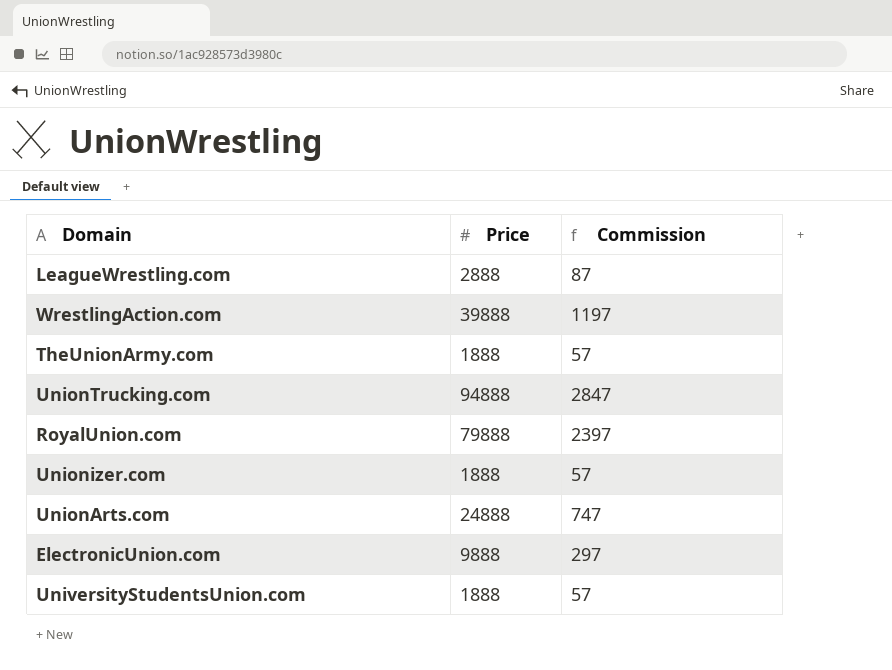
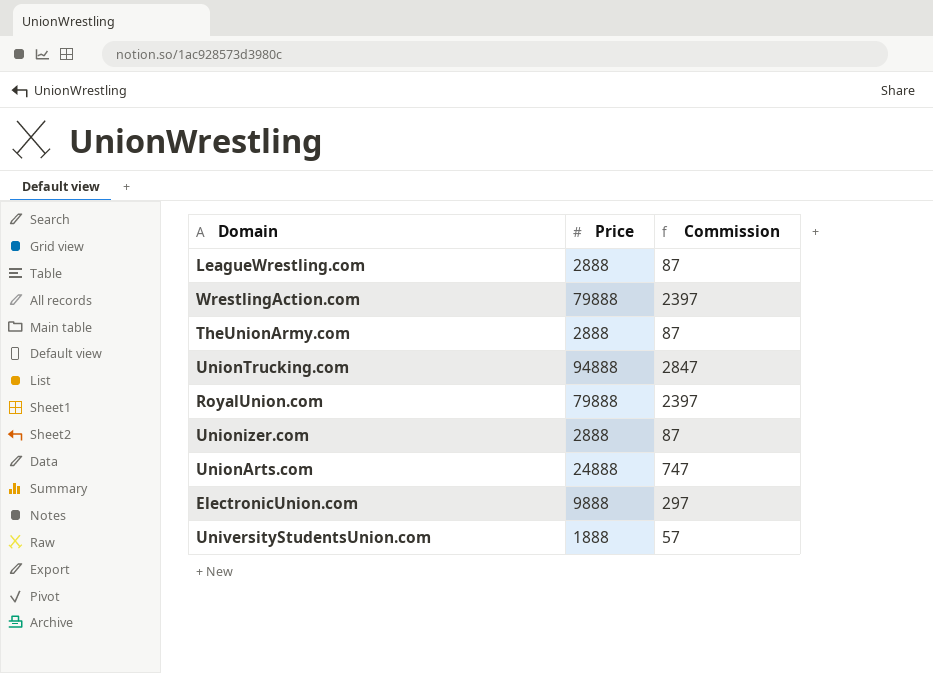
WrestlingAction.com | Price: 39888 -> 79888
WrestlingAction.com | Commission: 1197 -> 2397
TheUnionArmy.com | Price: 1888 -> 2888
TheUnionArmy.com | Commission: 57 -> 87
Unionizer.com | Price: 1888 -> 2888
Unionizer.com | Commission: 57 -> 87

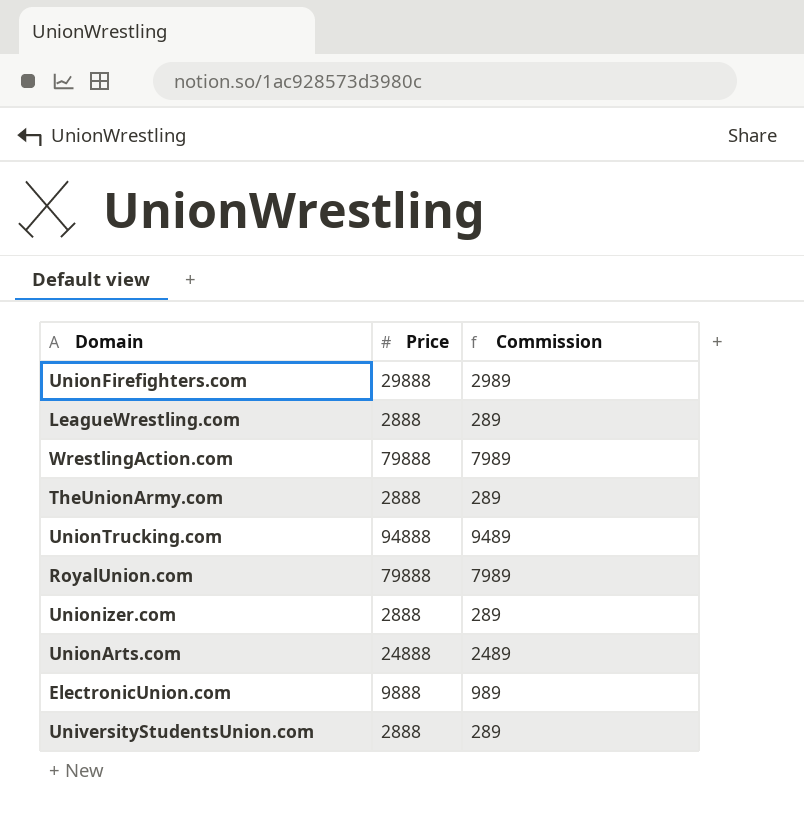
column Commission | formula: [Price] * 0.03 -> [Price] * 0.1
row UnionFirefighters.com: none -> 29888 | 2989
UniversityStudentsUnion.com | Price: 1888 -> 2888

